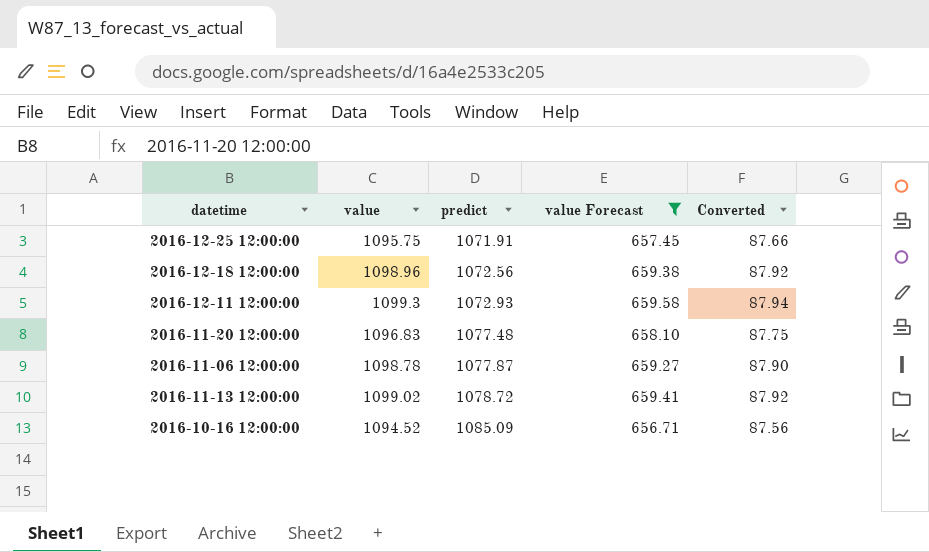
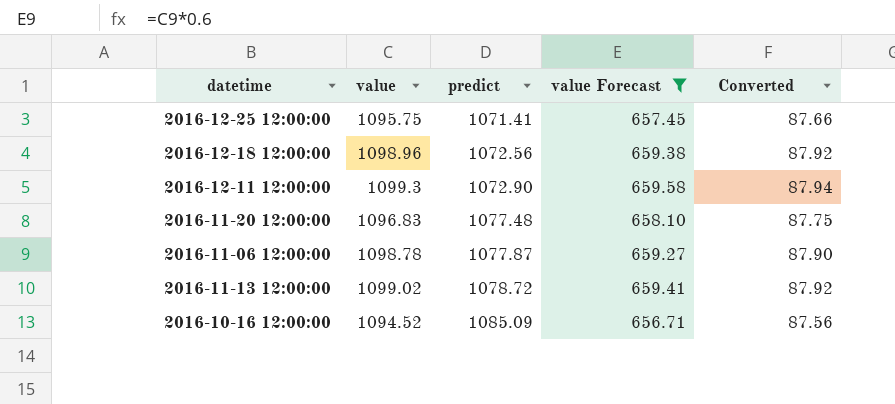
2016-12-25 12:00:00 | predict: 1071.91 -> 1071.41
2016-12-11 12:00:00 | predict: 1072.93 -> 1072.90

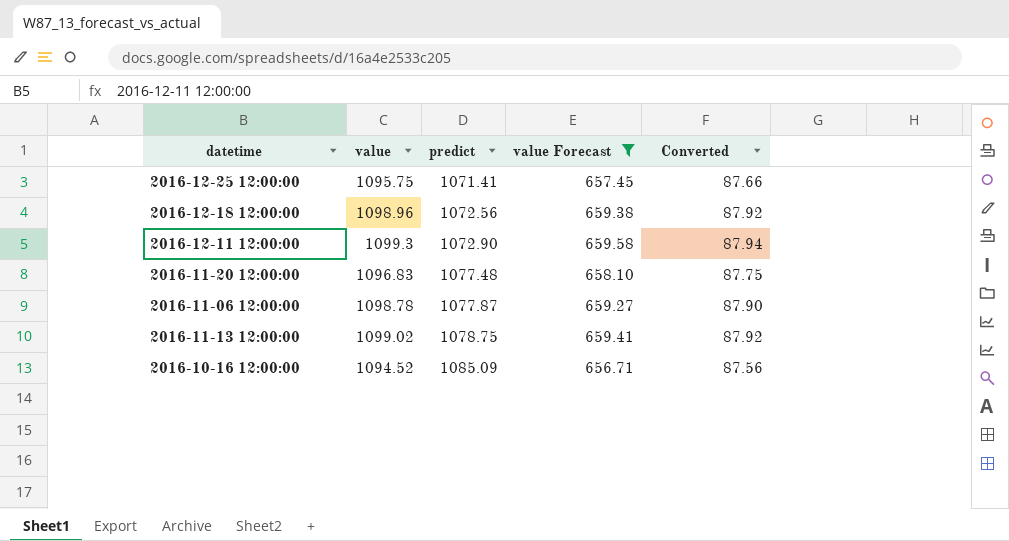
2016-11-13 12:00:00 | predict: 1078.72 -> 1078.75

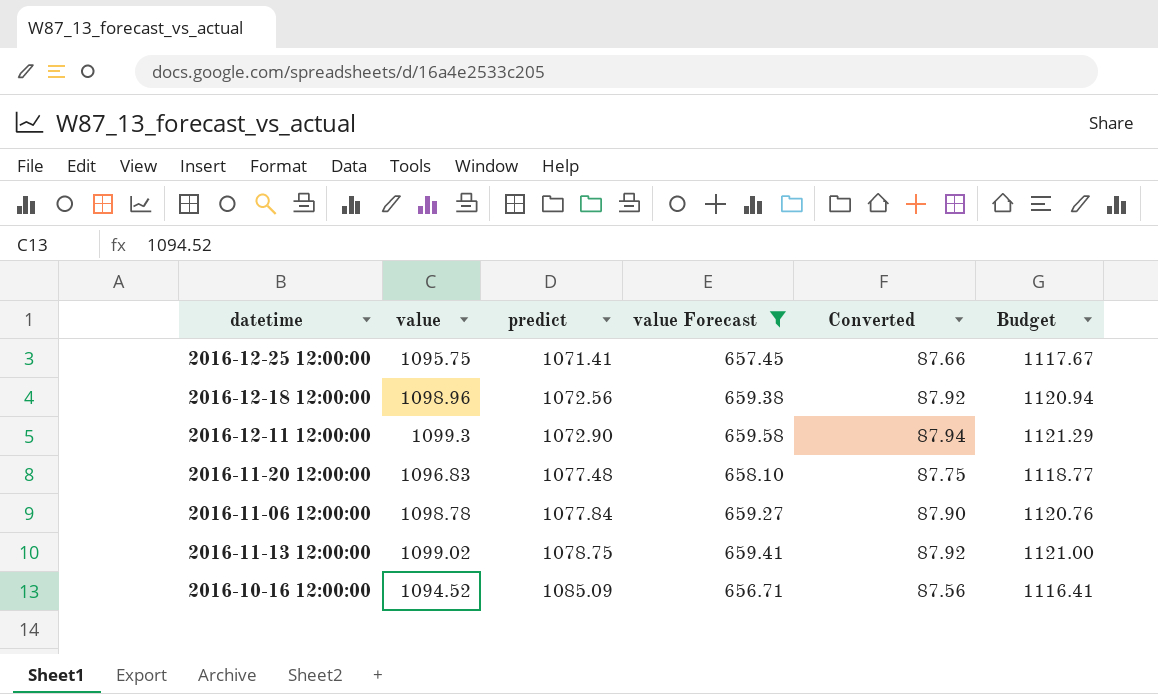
column Budget | formula: none -> [value] * 1.02
2016-11-06 12:00:00 | predict: 1077.87 -> 1077.84

